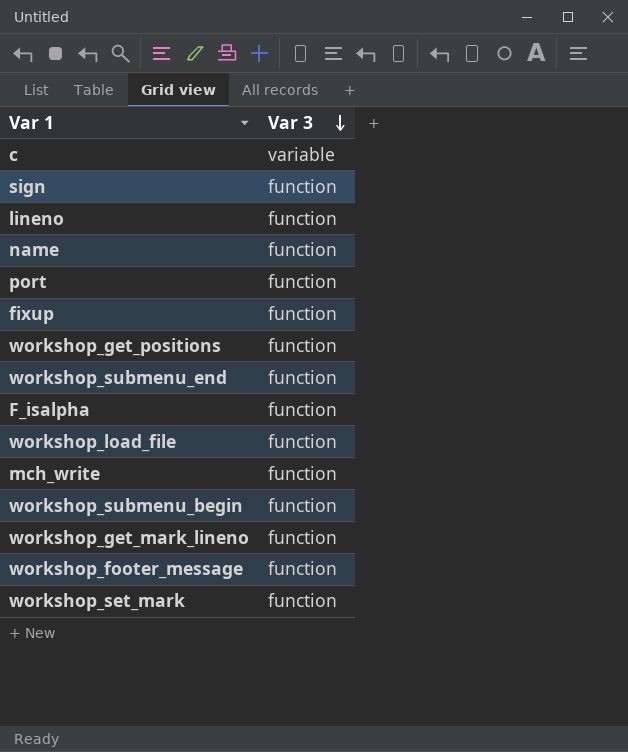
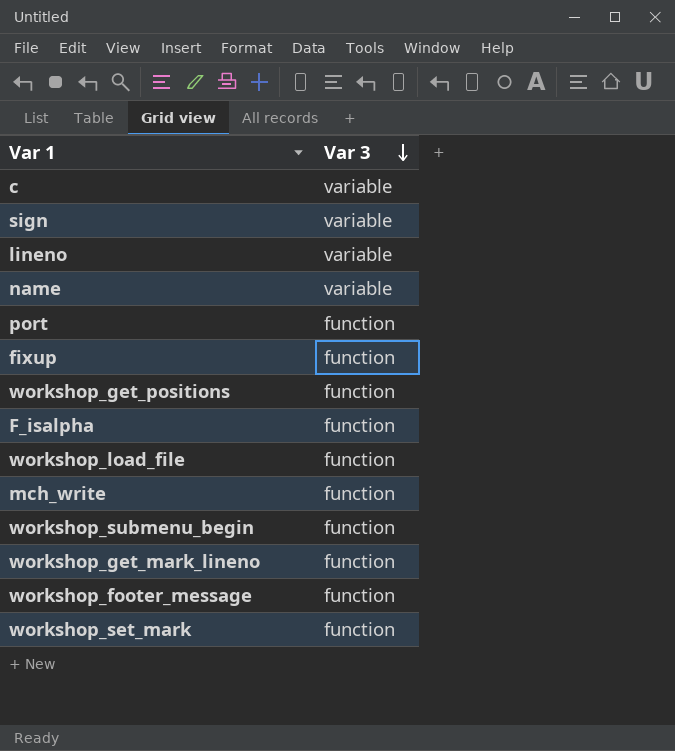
row workshop_submenu_end: function -> none
sign | Var 3: function -> variable
lineno | Var 3: function -> variable
name | Var 3: function -> variable

